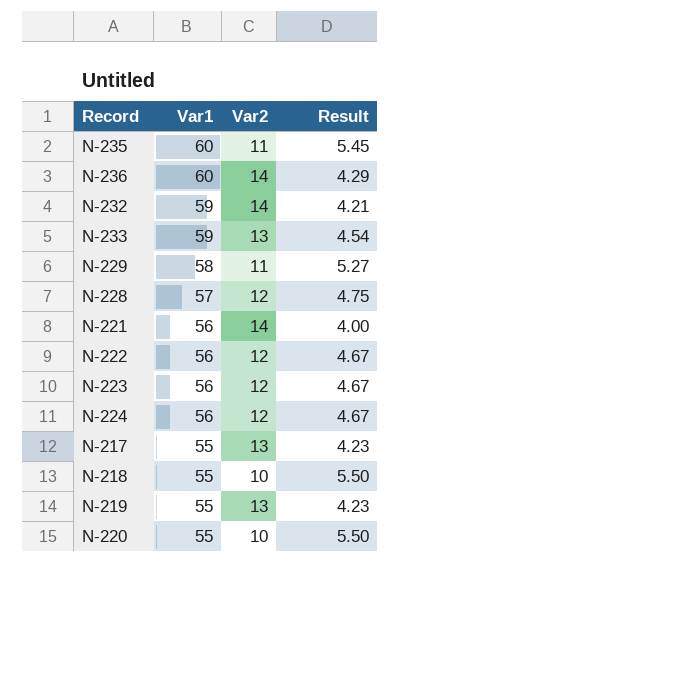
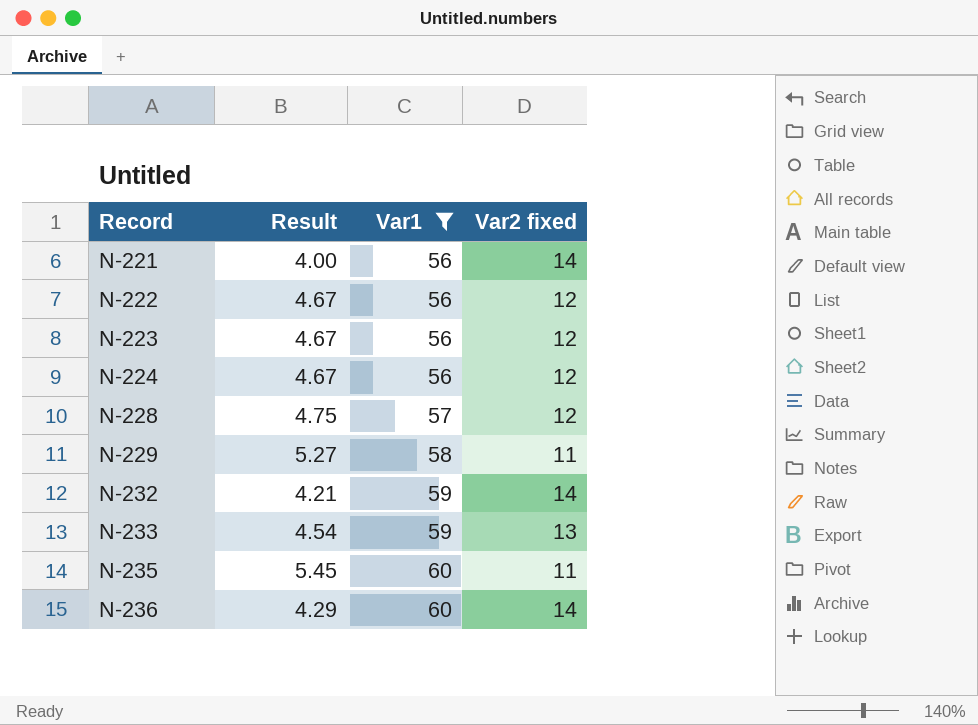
filter: none -> Var1 != 55
row order: Var1 descending -> Record ascending
column Result | position: 4 -> 2
column name: Var2 -> Var2 fixed

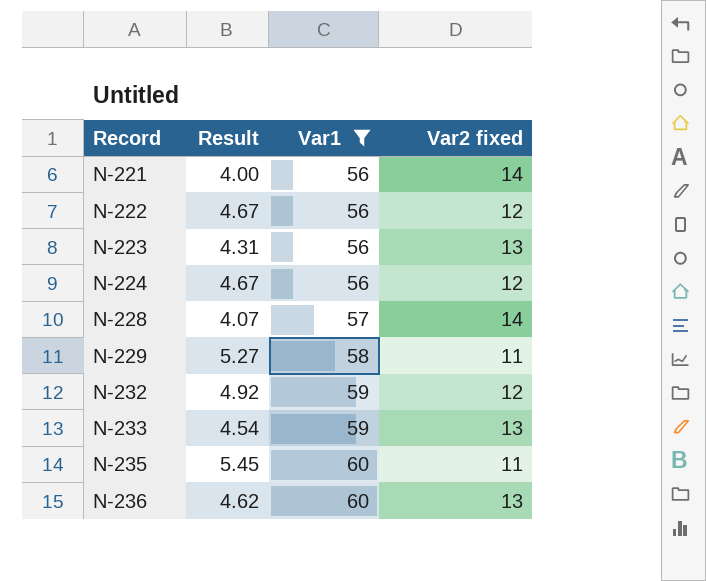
N-223 | Result: 4.67 -> 4.31
N-223 | Var2 fixed: 12 -> 13
N-228 | Result: 4.75 -> 4.07
N-228 | Var2 fixed: 12 -> 14
N-232 | Result: 4.21 -> 4.92
N-232 | Var2 fixed: 14 -> 12
N-236 | Result: 4.29 -> 4.62
N-236 | Var2 fixed: 14 -> 13

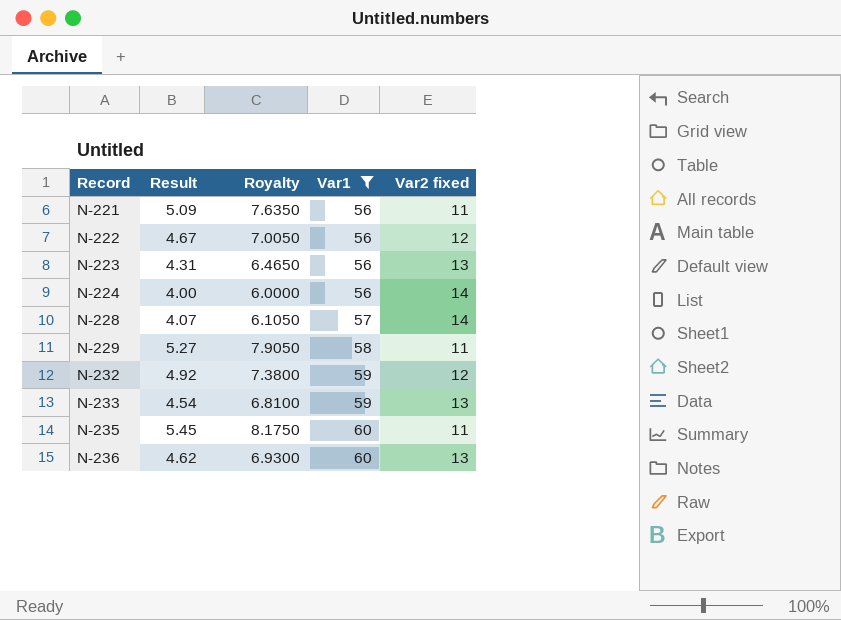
column Royalty | formula: none -> [Result] * 1.5
N-221 | Result: 4.00 -> 5.09
N-221 | Var2 fixed: 14 -> 11
N-224 | Result: 4.67 -> 4.00
N-224 | Var2 fixed: 12 -> 14

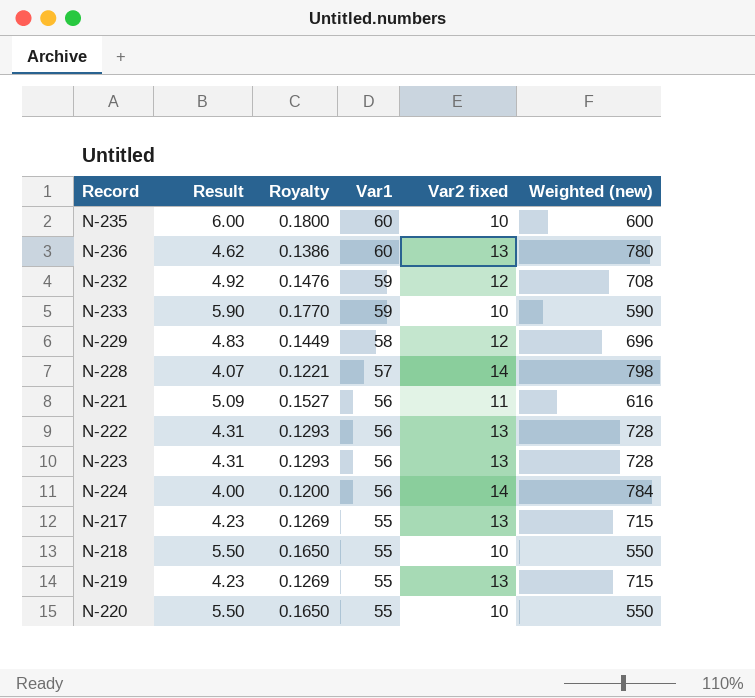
filter: Var1 != 55 -> none
row order: Record ascending -> Var1 descending
column Royalty | formula: [Result] * 1.5 -> [Result] * 0.03
column Weighted (new) | formula: none -> [Var1] * [Var2 fixed]
N-235 | Result: 5.45 -> 6.00
N-235 | Var2 fixed: 11 -> 10
N-233 | Result: 4.54 -> 5.90
N-233 | Var2 fixed: 13 -> 10
N-229 | Result: 5.27 -> 4.83
N-229 | Var2 fixed: 11 -> 12
N-222 | Result: 4.67 -> 4.31
N-222 | Var2 fixed: 12 -> 13

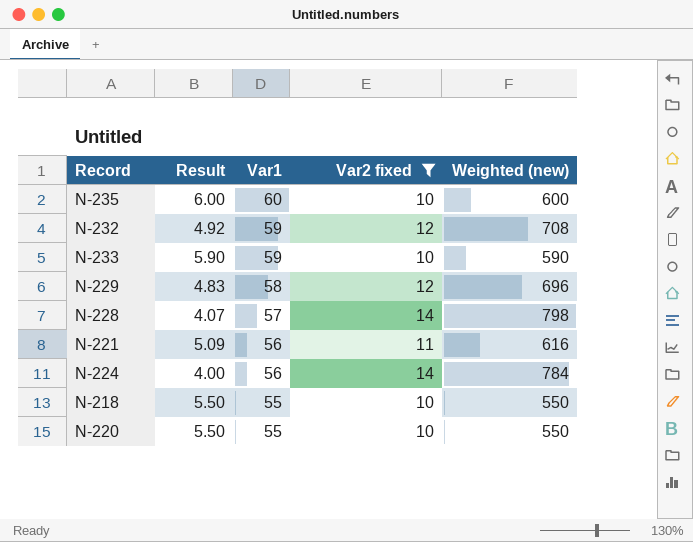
filter: none -> Var2 fixed != 13
column Royalty | formula: [Result] * 0.03 -> none

